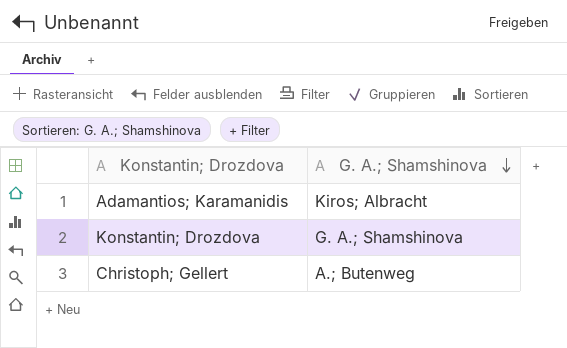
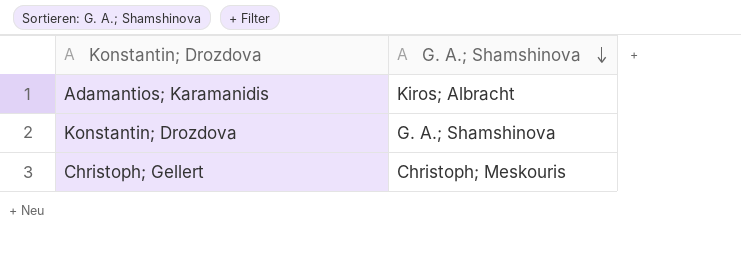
Christoph; Gellert | G. A.; Shamshinova: A.; Butenweg -> Christoph; Meskouris

